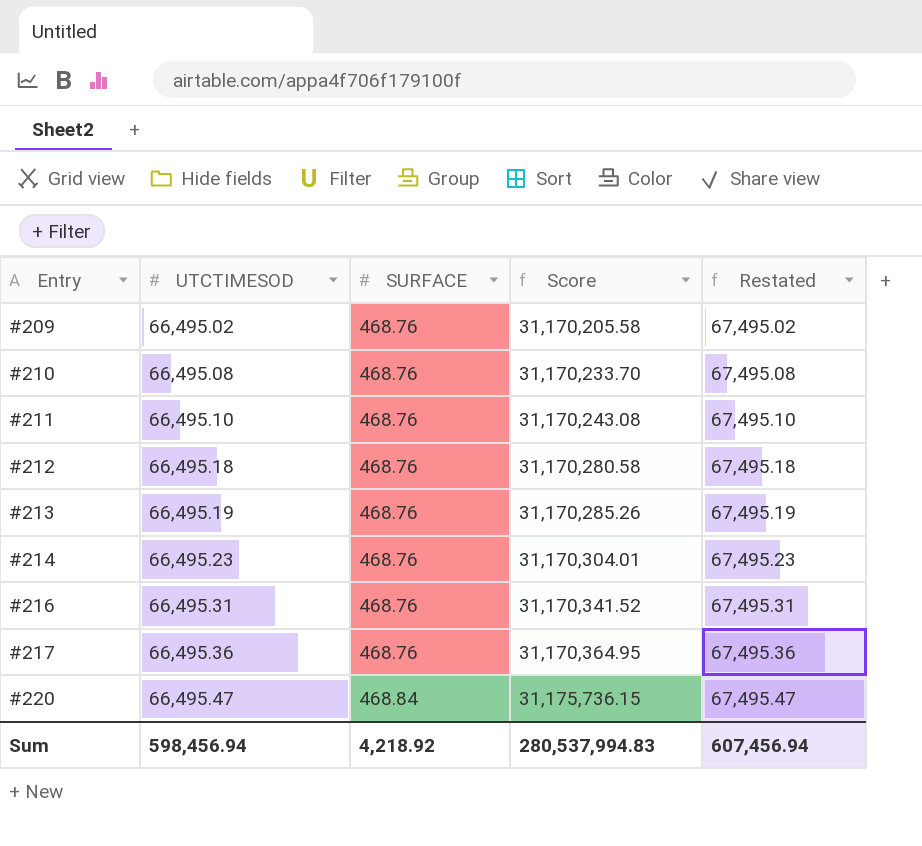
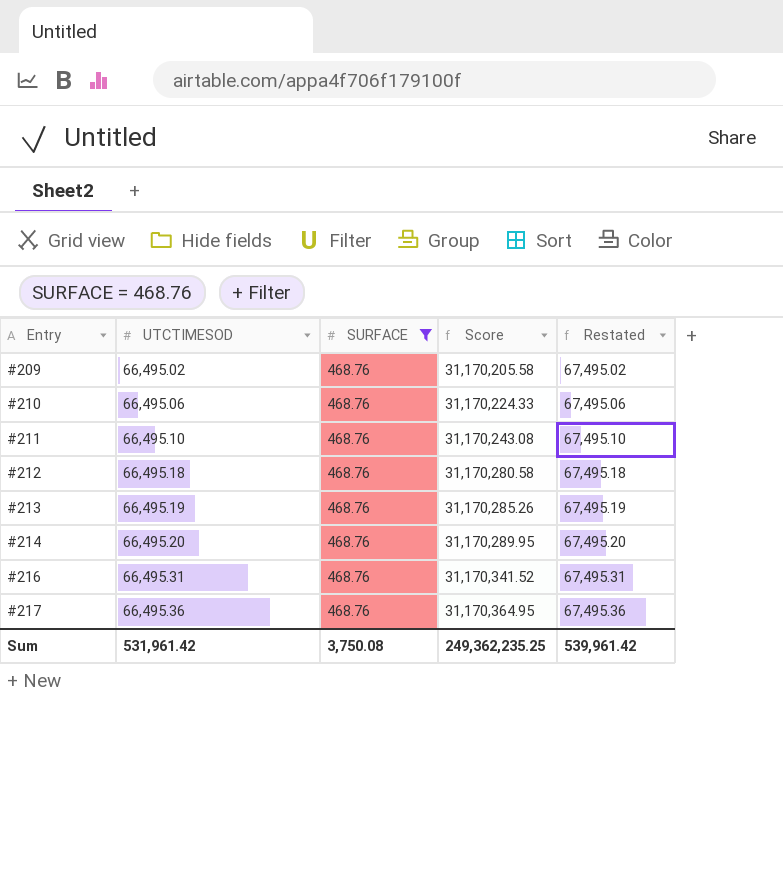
filter: none -> SURFACE = 468.76
#210 | UTCTIMESOD: 66,495.08 -> 66,495.06
#210 | Score: 31,170,233.70 -> 31,170,224.33
#210 | Restated: 67,495.08 -> 67,495.06
#214 | UTCTIMESOD: 66,495.23 -> 66,495.20
#214 | Score: 31,170,304.01 -> 31,170,289.95
#214 | Restated: 67,495.23 -> 67,495.20
Sum | UTCTIMESOD: 598,456.94 -> 531,961.42
Sum | SURFACE: 4,218.92 -> 3,750.08
Sum | Score: 280,537,994.83 -> 249,362,235.25
Sum | Restated: 607,456.94 -> 539,961.42

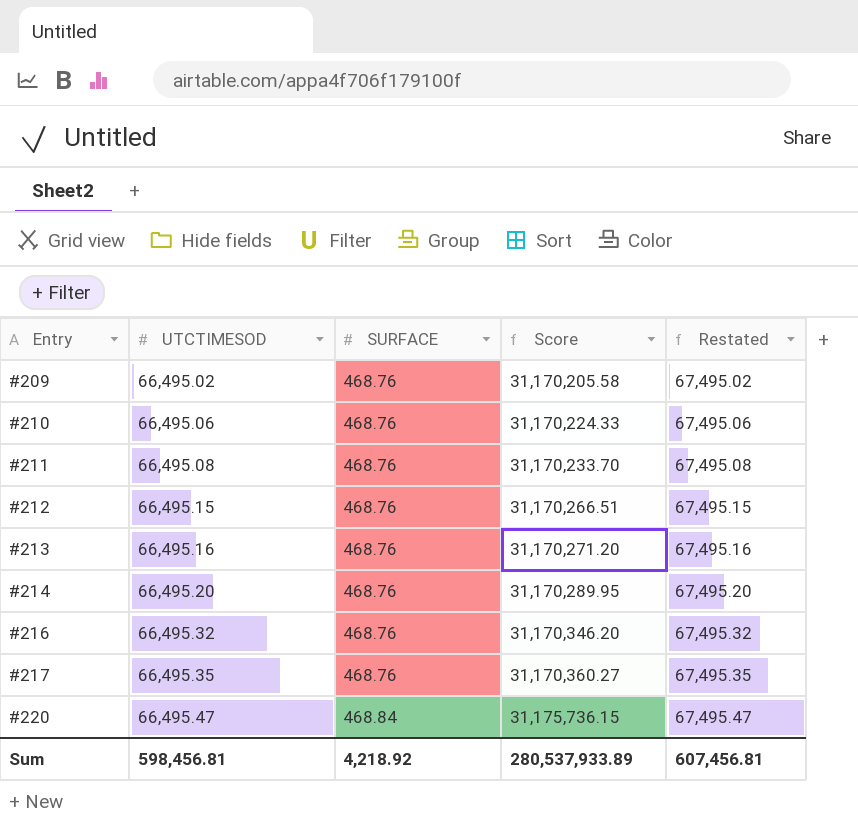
filter: SURFACE = 468.76 -> none
#211 | UTCTIMESOD: 66,495.10 -> 66,495.08
#211 | Score: 31,170,243.08 -> 31,170,233.70
#211 | Restated: 67,495.10 -> 67,495.08
#212 | UTCTIMESOD: 66,495.18 -> 66,495.15
#212 | Score: 31,170,280.58 -> 31,170,266.51
#212 | Restated: 67,495.18 -> 67,495.15
#213 | UTCTIMESOD: 66,495.19 -> 66,495.16
#213 | Score: 31,170,285.26 -> 31,170,271.20
#213 | Restated: 67,495.19 -> 67,495.16
#216 | UTCTIMESOD: 66,495.31 -> 66,495.32
#216 | Score: 31,170,341.52 -> 31,170,346.20
#216 | Restated: 67,495.31 -> 67,495.32
#217 | UTCTIMESOD: 66,495.36 -> 66,495.35
#217 | Score: 31,170,364.95 -> 31,170,360.27
#217 | Restated: 67,495.36 -> 67,495.35
Sum | UTCTIMESOD: 531,961.42 -> 598,456.81
Sum | SURFACE: 3,750.08 -> 4,218.92
Sum | Score: 249,362,235.25 -> 280,537,933.89
Sum | Restated: 539,961.42 -> 607,456.81

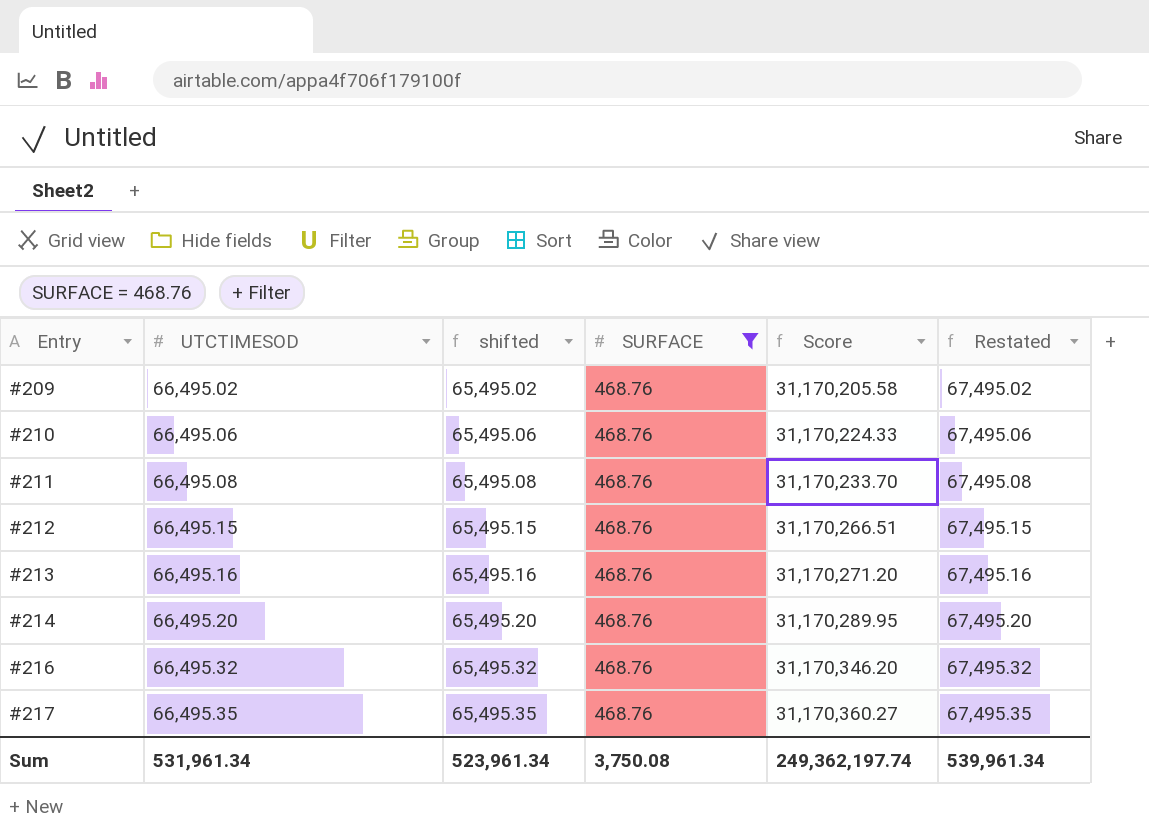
filter: none -> SURFACE = 468.76
column shifted | formula: none -> [UTCTIMESOD] - 1000
Sum | UTCTIMESOD: 598,456.81 -> 531,961.34
Sum | SURFACE: 4,218.92 -> 3,750.08
Sum | Score: 280,537,933.89 -> 249,362,197.74
Sum | Restated: 607,456.81 -> 539,961.34

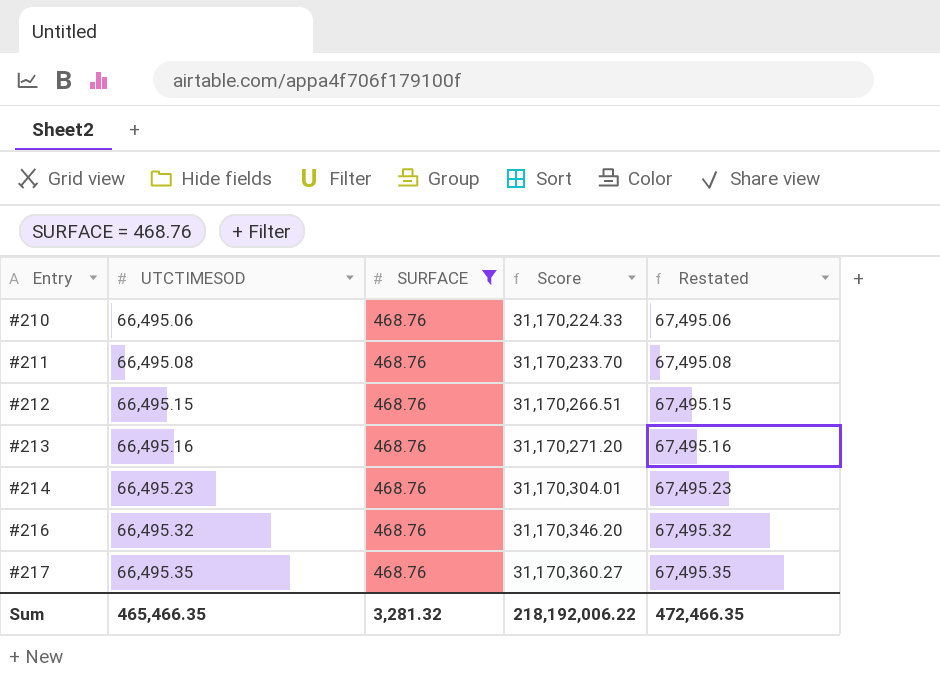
column shifted | formula: [UTCTIMESOD] - 1000 -> none
row #209: 66,495.02 | 65,495.02 | 468.76 | 31,170,205.58 | 67,495.02 -> none
#214 | UTCTIMESOD: 66,495.20 -> 66,495.23
#214 | Score: 31,170,289.95 -> 31,170,304.01
#214 | Restated: 67,495.20 -> 67,495.23
Sum | UTCTIMESOD: 531,961.34 -> 465,466.35
Sum | SURFACE: 3,750.08 -> 3,281.32
Sum | Score: 249,362,197.74 -> 218,192,006.22
Sum | Restated: 539,961.34 -> 472,466.35

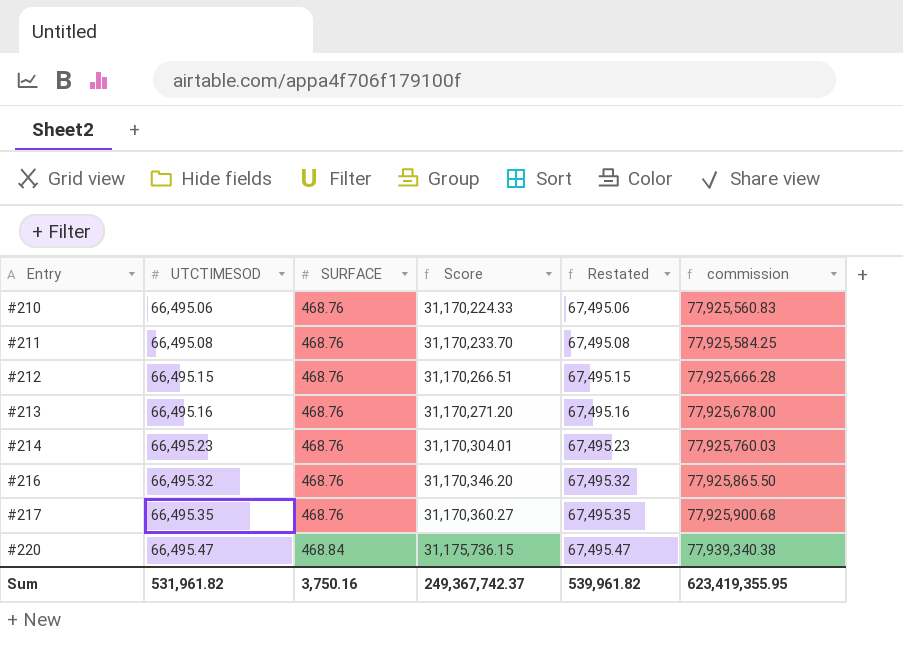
filter: SURFACE = 468.76 -> none
column commission | formula: none -> [Score] * 2.5
Sum | UTCTIMESOD: 465,466.35 -> 531,961.82
Sum | SURFACE: 3,281.32 -> 3,750.16
Sum | Score: 218,192,006.22 -> 249,367,742.37
Sum | Restated: 472,466.35 -> 539,961.82

